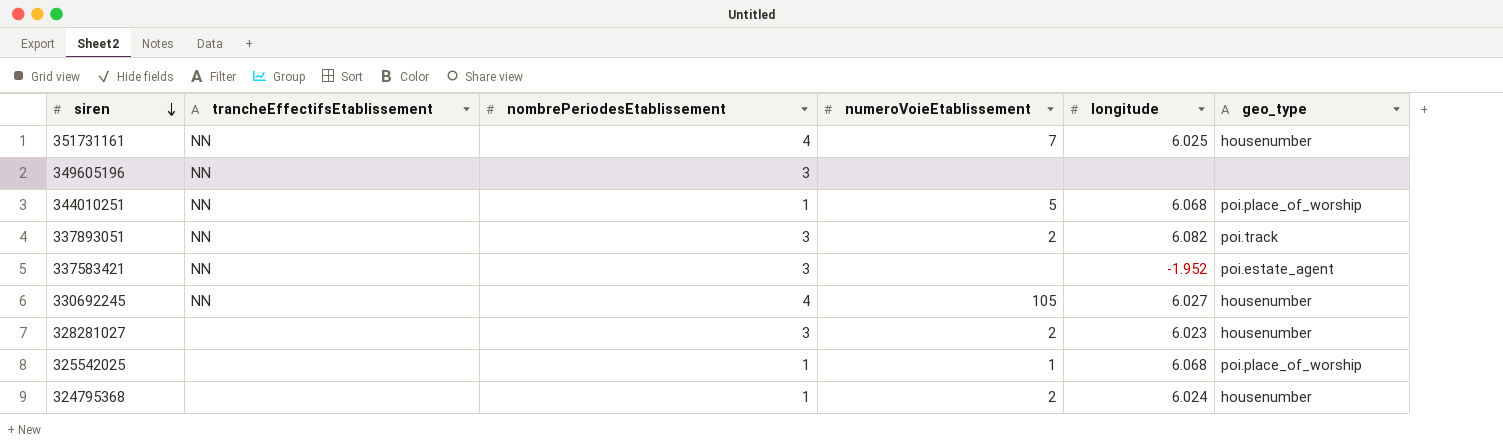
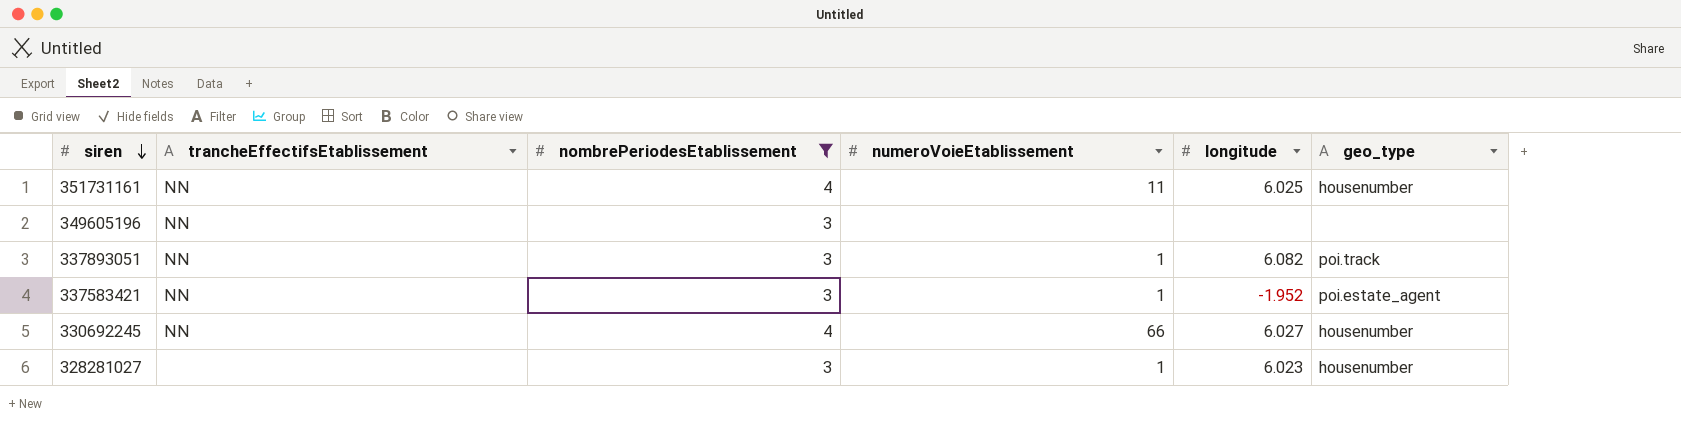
filter: none -> nombrePeriodesEtablissement != 1
351731161 | numeroVoieEtablissement: 7 -> 11
337893051 | numeroVoieEtablissement: 2 -> 1
337583421 | numeroVoieEtablissement: none -> 1
330692245 | numeroVoieEtablissement: 105 -> 66
328281027 | numeroVoieEtablissement: 2 -> 1

